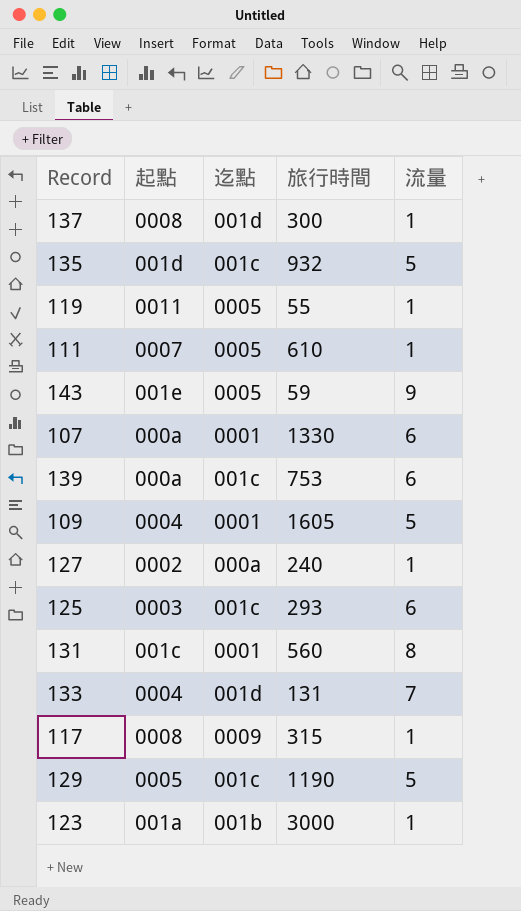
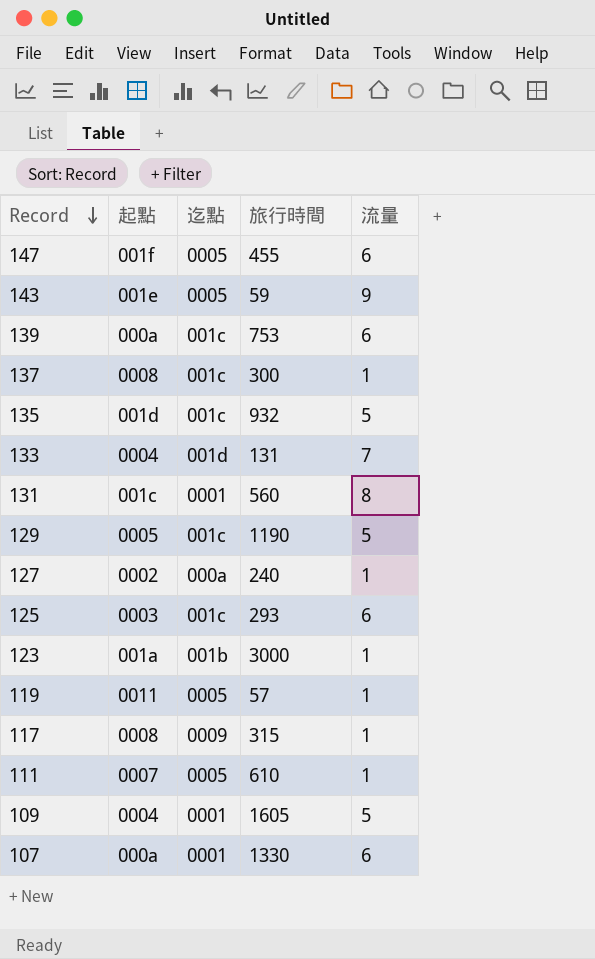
row order: none -> Record descending
row 147: none -> 001f | 0005 | 455 | 6
137 | 迄點: 001d -> 001c
119 | 旅行時間: 55 -> 57

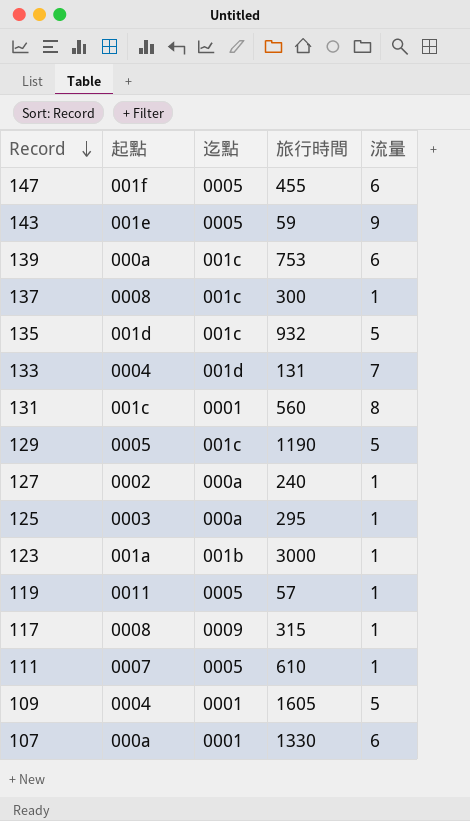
125 | 迄點: 001c -> 000a
125 | 旅行時間: 293 -> 295
125 | 流量: 6 -> 1

